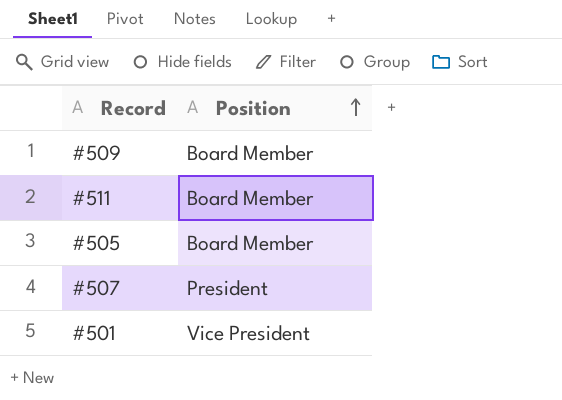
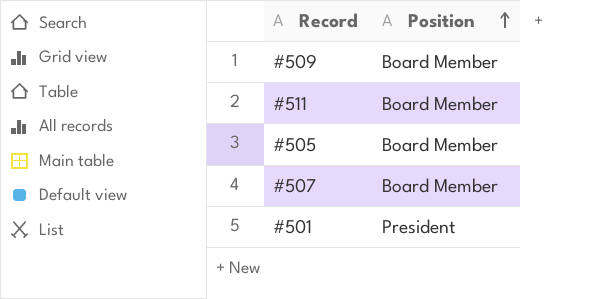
#507 | Position: President -> Board Member
#501 | Position: Vice President -> President

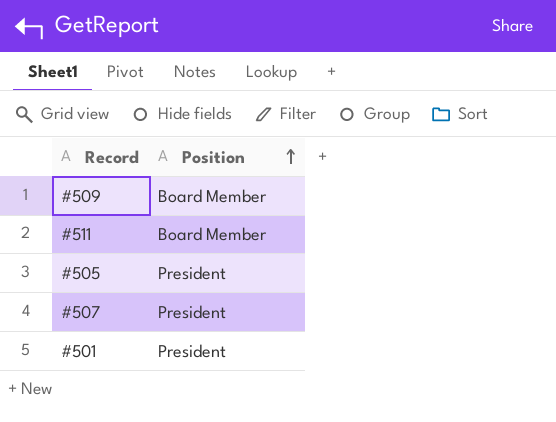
#505 | Position: Board Member -> President
#507 | Position: Board Member -> President

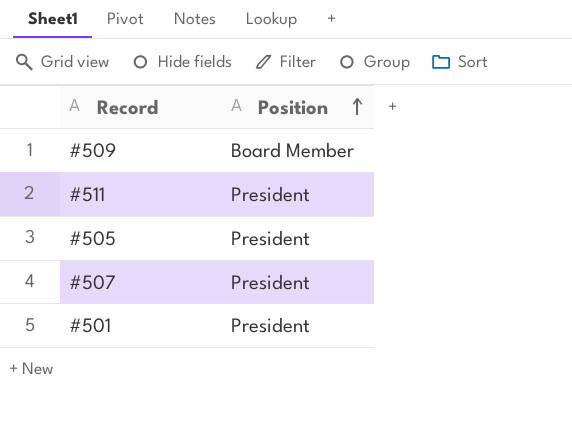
#511 | Position: Board Member -> President

